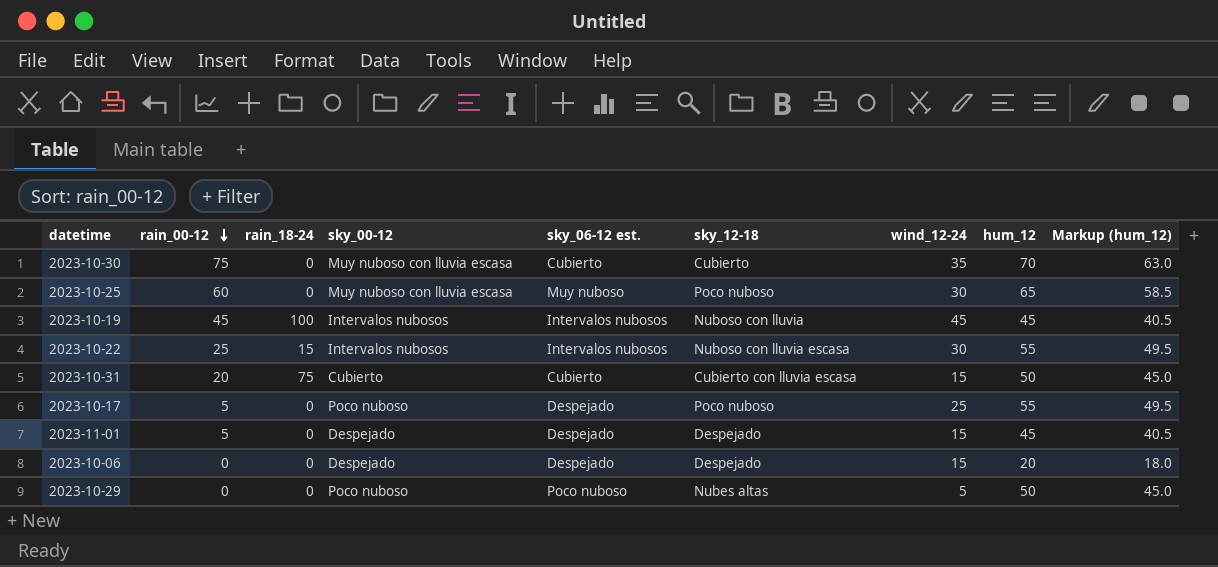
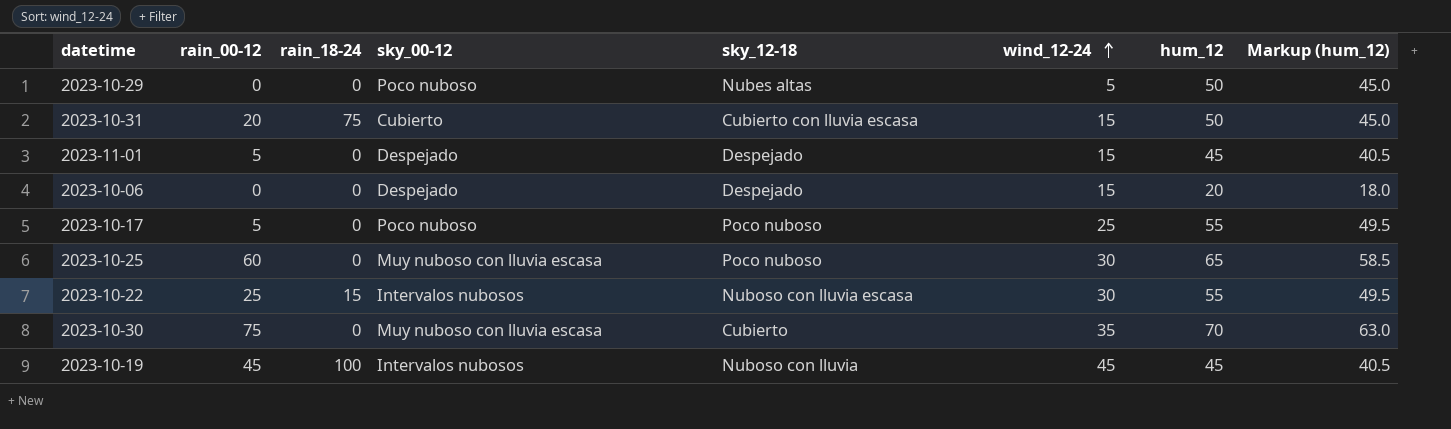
row order: rain_00-12 descending -> wind_12-24 ascending
column sky_06-12 est. | position: 5 -> none

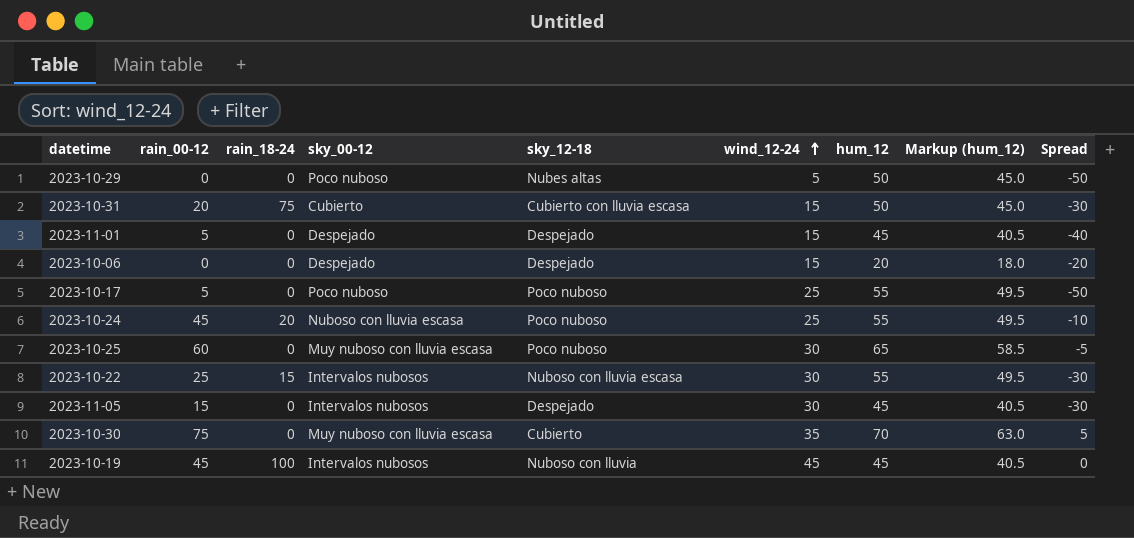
column Spread | formula: none -> [rain_00-12] - [hum_12]
row 2023-10-24: none -> 45 | 20 | Nuboso con lluvia escasa | Poco nuboso | 25 | 55 | 49.5 | -10
row 2023-11-05: none -> 15 | 0 | Intervalos nubosos | Despejado | 30 | 45 | 40.5 | -30

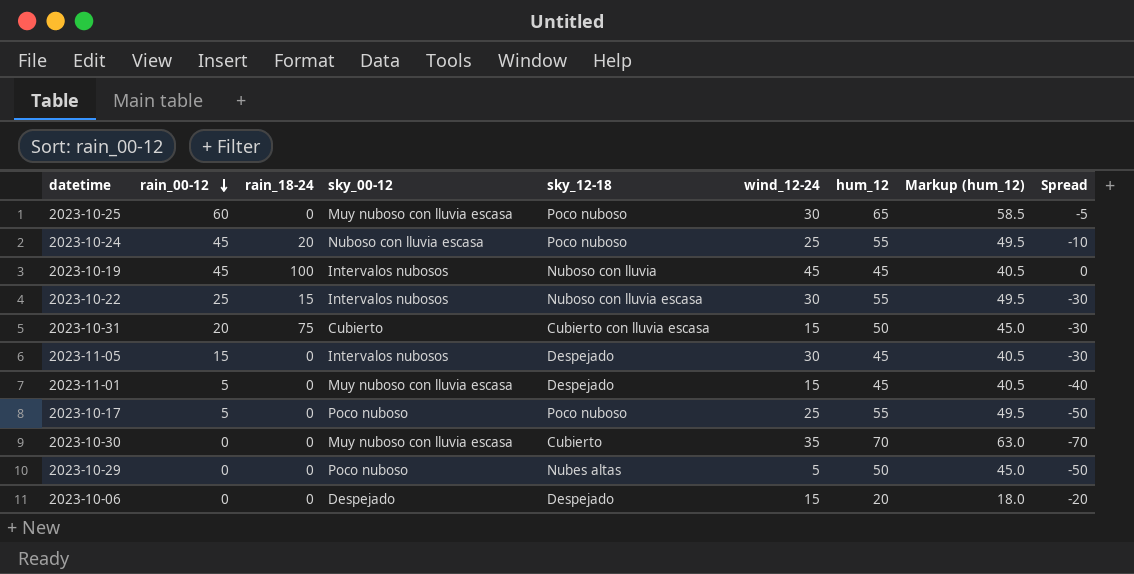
row order: wind_12-24 ascending -> rain_00-12 descending
2023-11-01 | sky_00-12: Despejado -> Muy nuboso con lluvia escasa
2023-10-30 | rain_00-12: 75 -> 0
2023-10-30 | Spread: 5 -> -70

